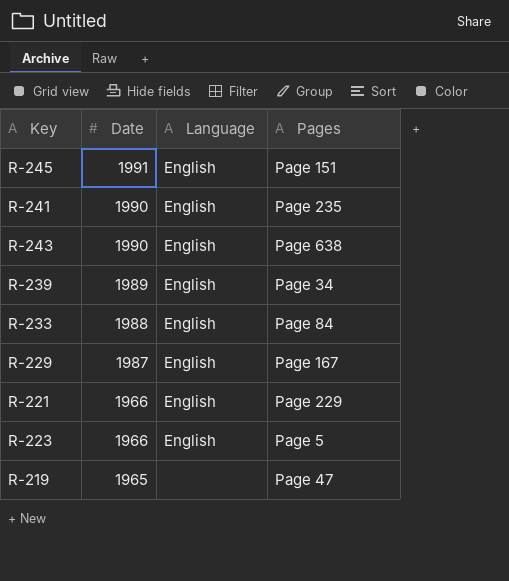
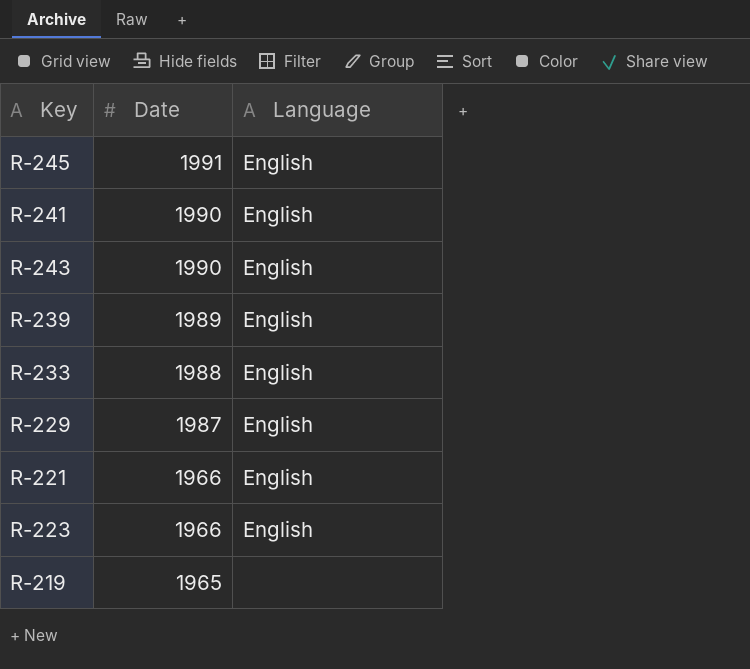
column Pages | position: 4 -> none

